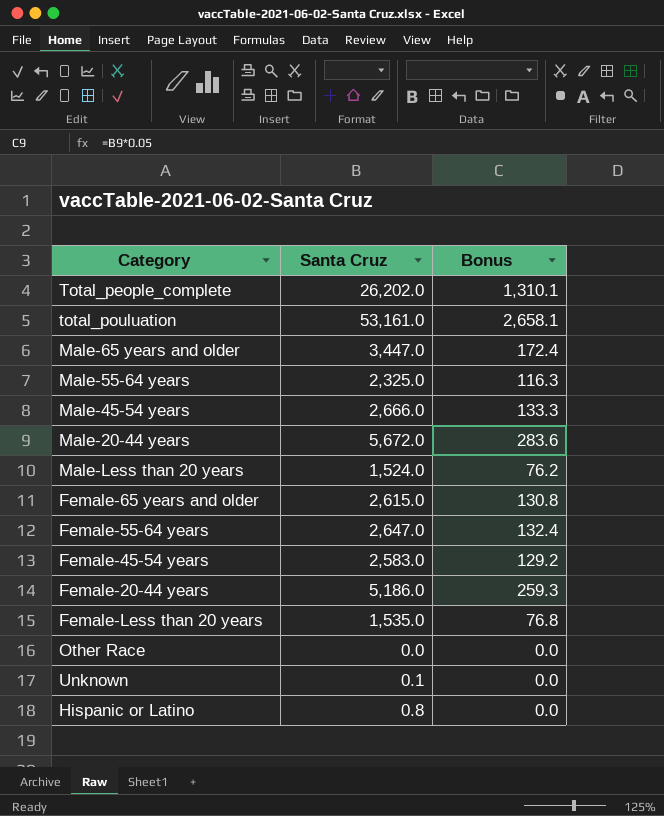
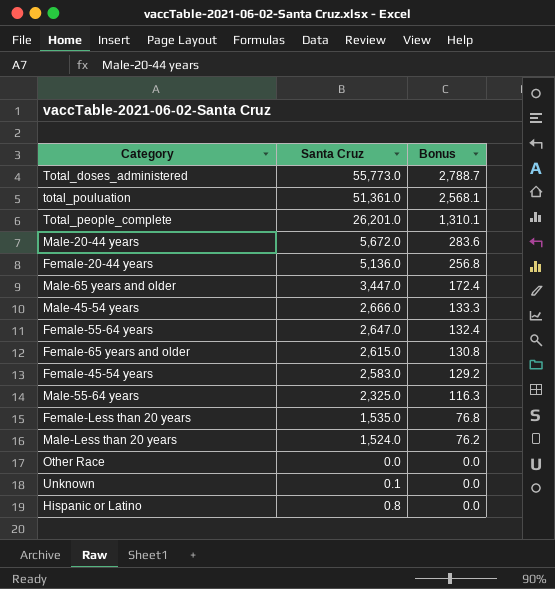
row order: none -> Bonus descending
row Total_doses_administered: none -> 55,773.0 | 2,788.7
total_pouluation | Santa Cruz: 53,161.0 -> 51,361.0
total_pouluation | Bonus: 2,658.1 -> 2,568.1
Total_people_complete | Santa Cruz: 26,202.0 -> 26,201.0
Female-20-44 years | Santa Cruz: 5,186.0 -> 5,136.0
Female-20-44 years | Bonus: 259.3 -> 256.8

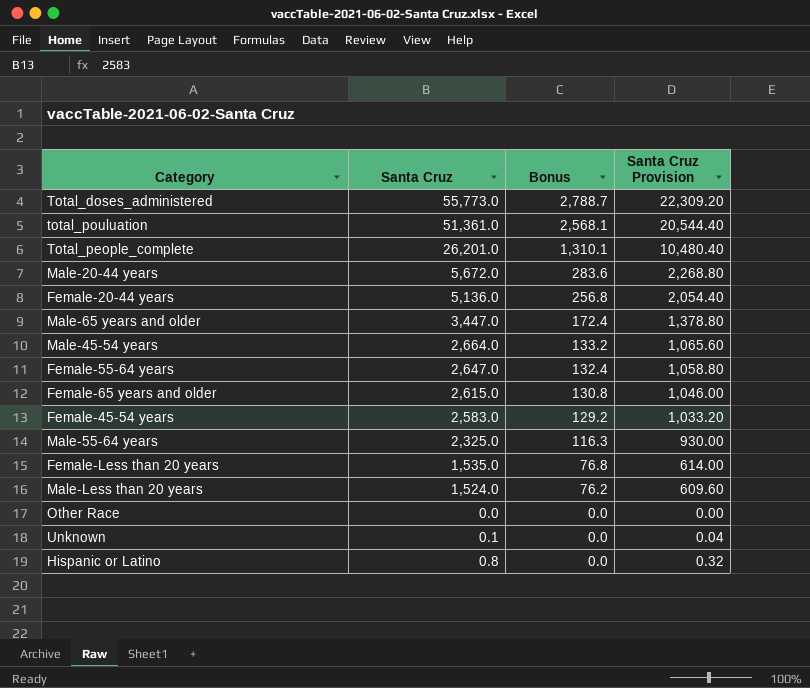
column Santa Cruz Provision | formula: none -> [Santa Cruz] * 0.4
Male-45-54 years | Santa Cruz: 2,666.0 -> 2,664.0
Male-45-54 years | Bonus: 133.3 -> 133.2

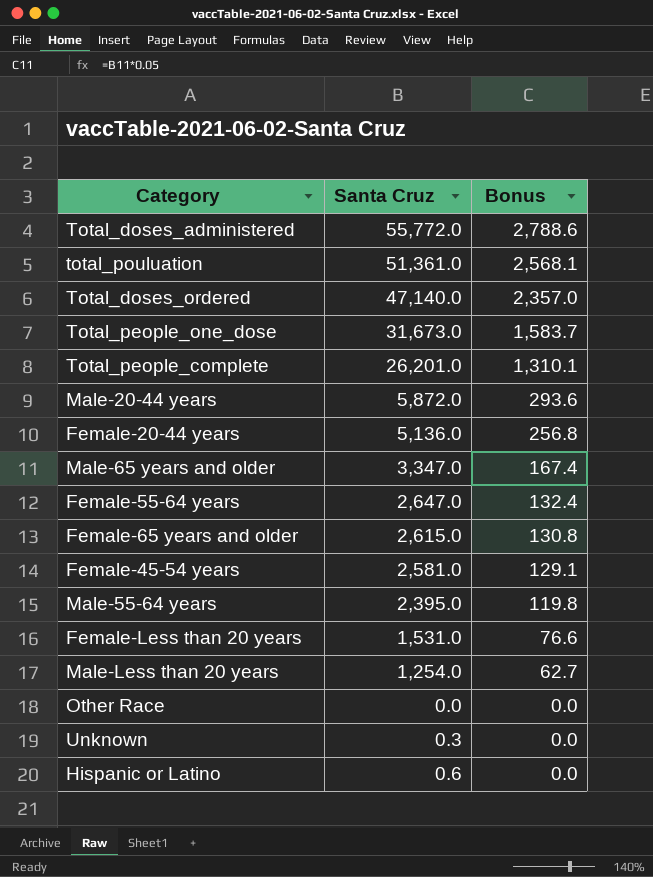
column Santa Cruz Provision | formula: [Santa Cruz] * 0.4 -> none
row Male-45-54 years: 2,664.0 | 133.2 | 1,065.60 -> none
Total_doses_administered | Santa Cruz: 55,773.0 -> 55,772.0
Total_doses_administered | Bonus: 2,788.7 -> 2,788.6
row Total_doses_ordered: none -> 47,140.0 | 2,357.0
row Total_people_one_dose: none -> 31,673.0 | 1,583.7
Male-20-44 years | Santa Cruz: 5,672.0 -> 5,872.0
Male-20-44 years | Bonus: 283.6 -> 293.6
Male-65 years and older | Santa Cruz: 3,447.0 -> 3,347.0
Male-65 years and older | Bonus: 172.4 -> 167.4
Female-45-54 years | Santa Cruz: 2,583.0 -> 2,581.0
Female-45-54 years | Bonus: 129.2 -> 129.1
Male-55-64 years | Santa Cruz: 2,325.0 -> 2,395.0
Male-55-64 years | Bonus: 116.3 -> 119.8
Female-Less than 20 years | Santa Cruz: 1,535.0 -> 1,531.0
Female-Less than 20 years | Bonus: 76.8 -> 76.6
Male-Less than 20 years | Santa Cruz: 1,524.0 -> 1,254.0
Male-Less than 20 years | Bonus: 76.2 -> 62.7
Unknown | Santa Cruz: 0.1 -> 0.3
Hispanic or Latino | Santa Cruz: 0.8 -> 0.6

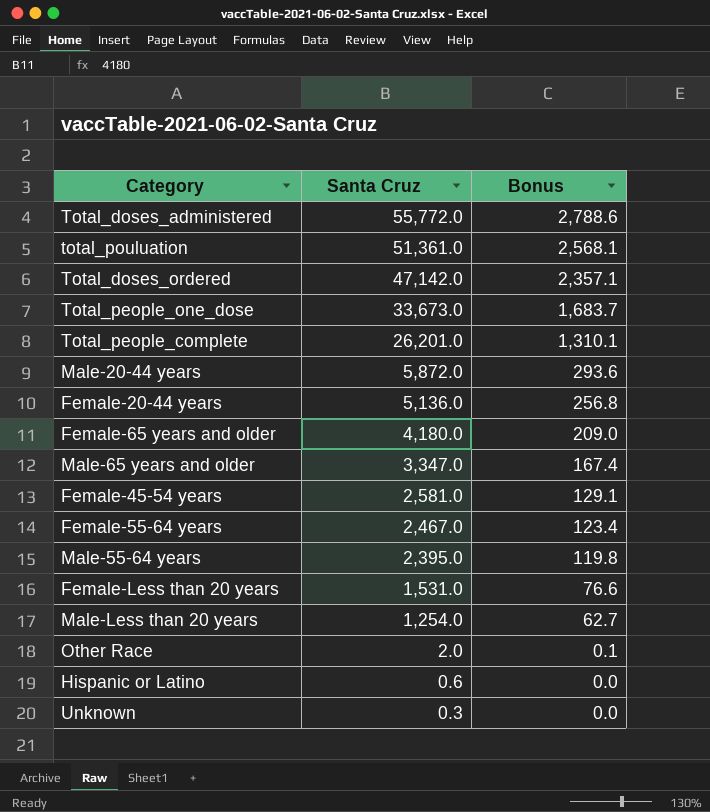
row order: Bonus descending -> Santa Cruz descending
Total_doses_ordered | Santa Cruz: 47,140.0 -> 47,142.0
Total_doses_ordered | Bonus: 2,357.0 -> 2,357.1
Total_people_one_dose | Santa Cruz: 31,673.0 -> 33,673.0
Total_people_one_dose | Bonus: 1,583.7 -> 1,683.7
Female-65 years and older | Santa Cruz: 2,615.0 -> 4,180.0
Female-65 years and older | Bonus: 130.8 -> 209.0
Female-55-64 years | Santa Cruz: 2,647.0 -> 2,467.0
Female-55-64 years | Bonus: 132.4 -> 123.4
Other Race | Santa Cruz: 0.0 -> 2.0
Other Race | Bonus: 0.0 -> 0.1

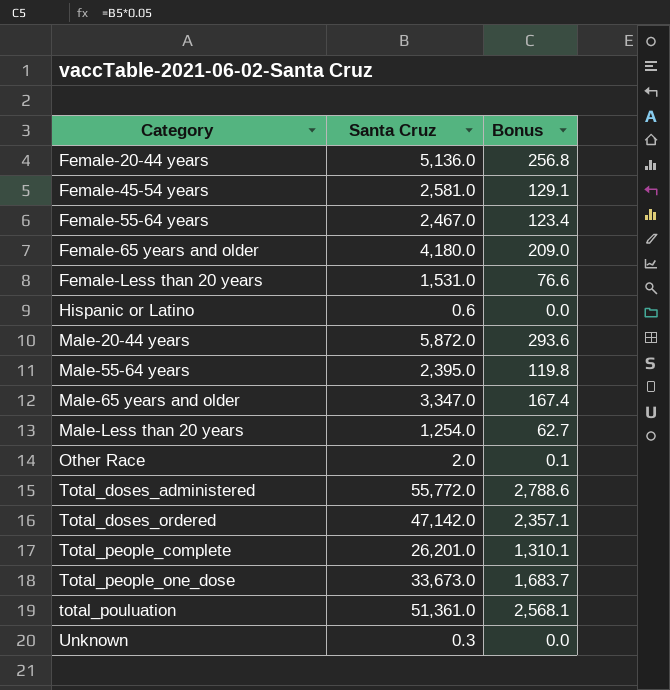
row order: Santa Cruz descending -> Category ascending

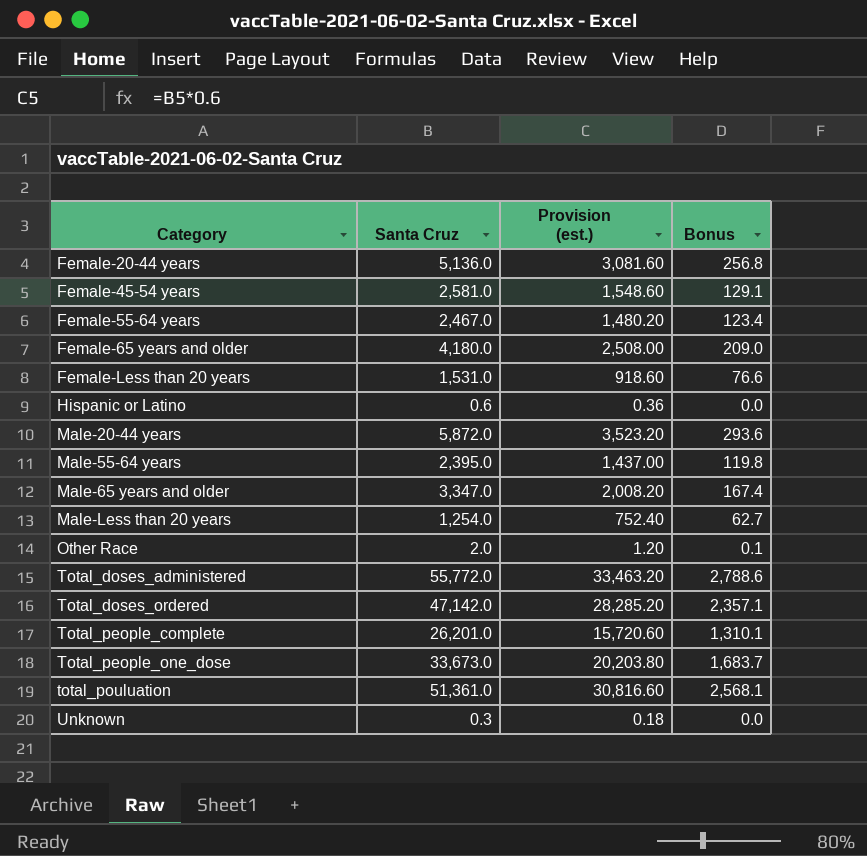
column Provision (est.) | formula: none -> [Santa Cruz] * 0.6

